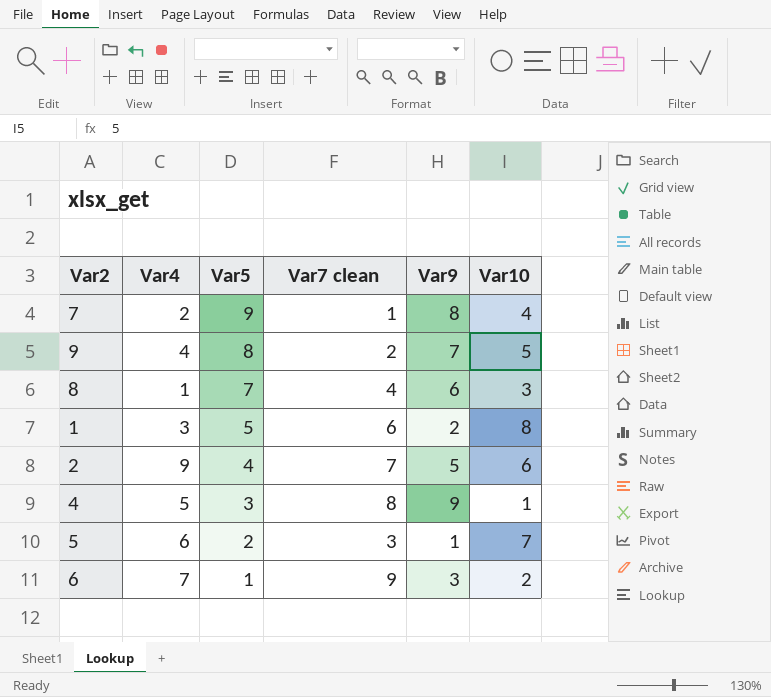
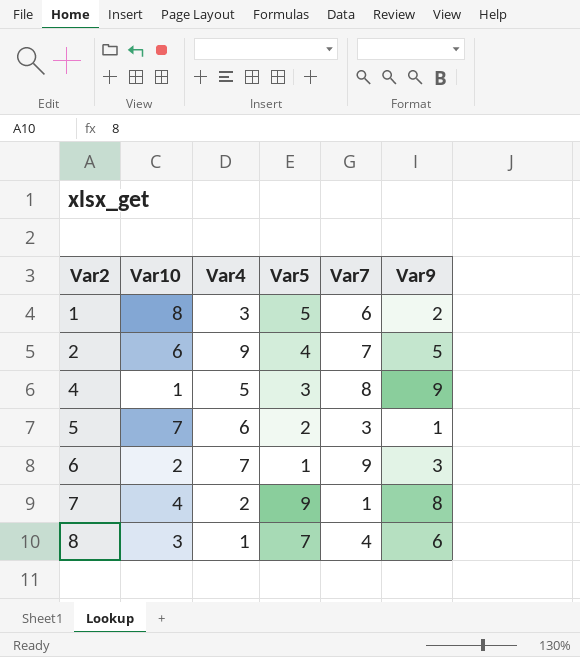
row order: Var5 descending -> Var2 ascending
column Var10 | position: 6 -> 2
column name: Var7 clean -> Var7
row 9: 4 | 8 | 2 | 7 | 5 -> none

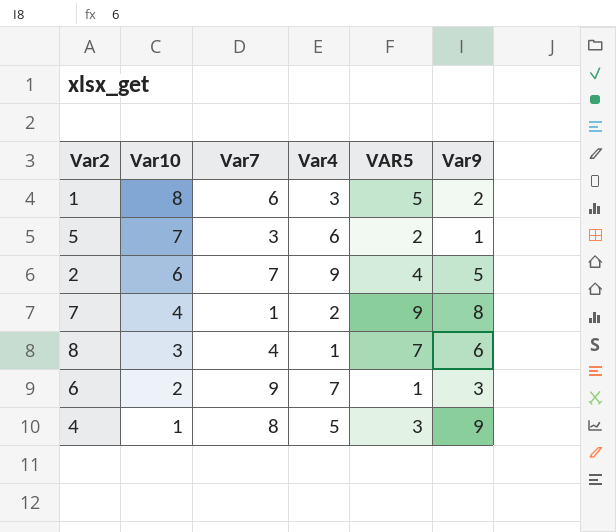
row order: Var2 ascending -> Var10 descending
column Var7 | position: 5 -> 3
column name: Var5 -> VAR5

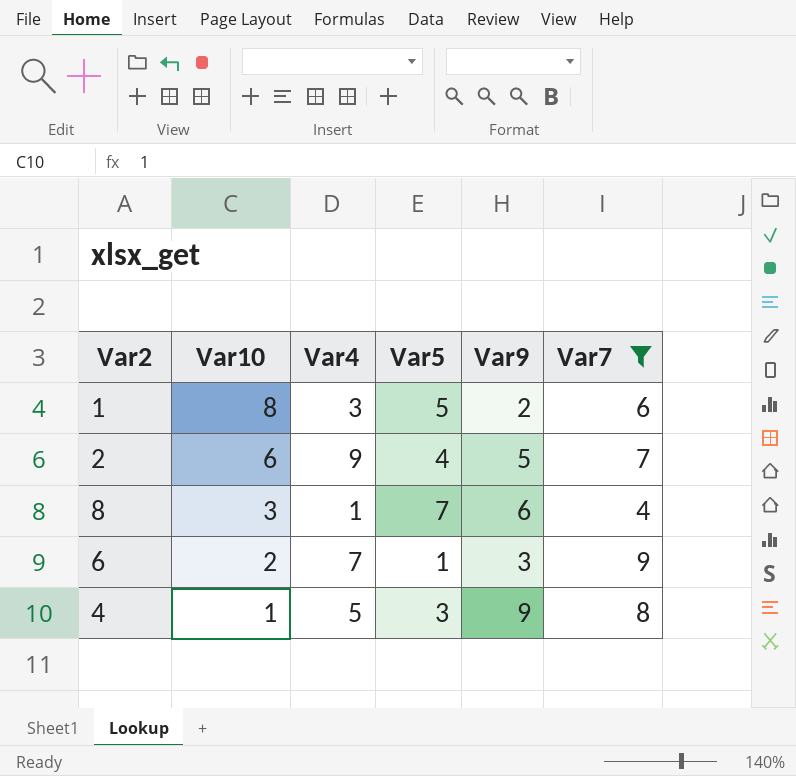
filter: none -> Var7 >= 4
column name: VAR5 -> Var5
column Var7 | position: 3 -> 6

